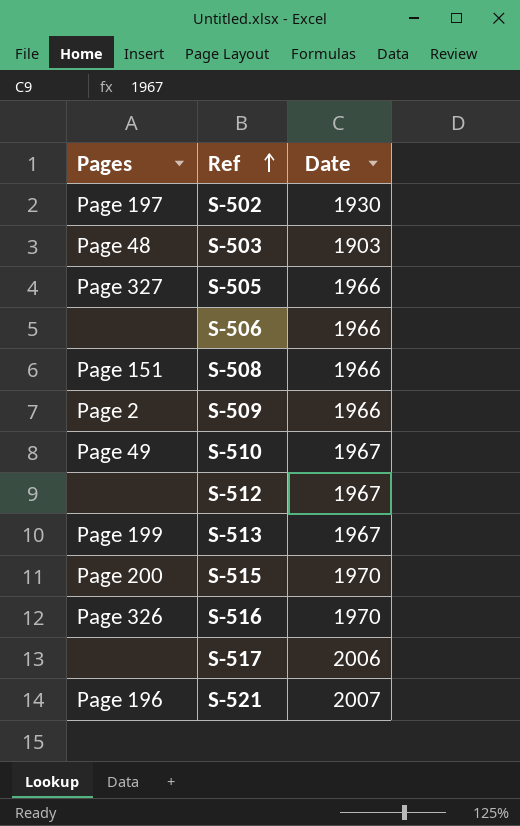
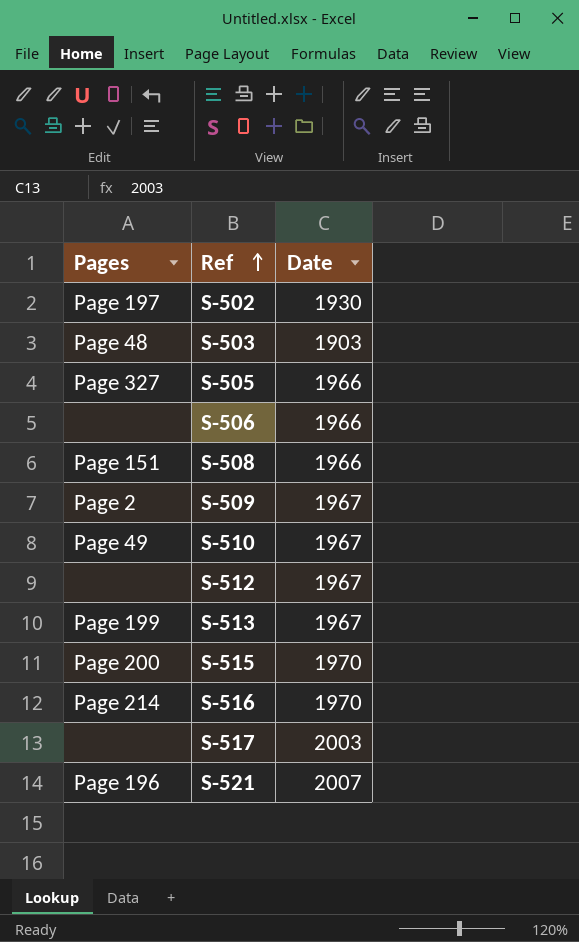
S-509 | Date: 1966 -> 1967
S-516 | Pages: Page 326 -> Page 214
S-517 | Date: 2006 -> 2003

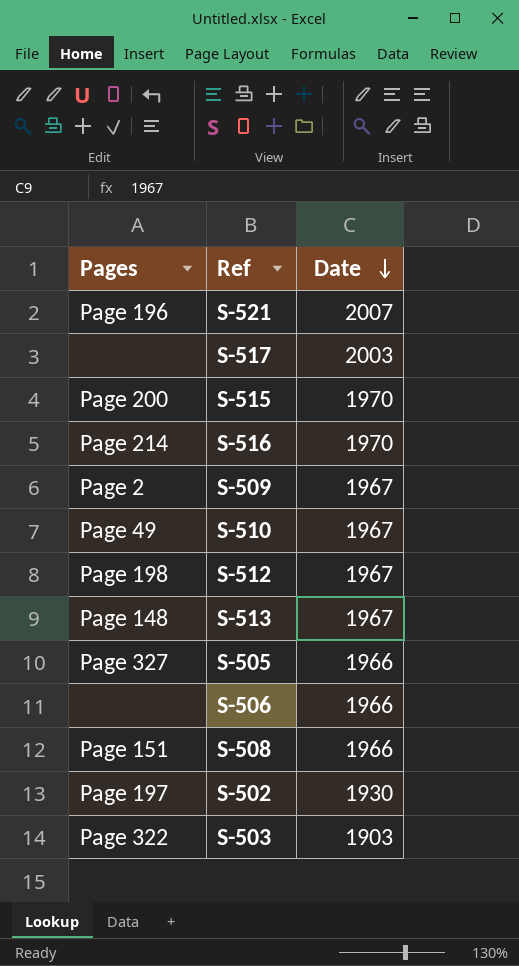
row order: Ref ascending -> Date descending
S-512 | Pages: none -> Page 198
S-513 | Pages: Page 199 -> Page 148
S-503 | Pages: Page 48 -> Page 322

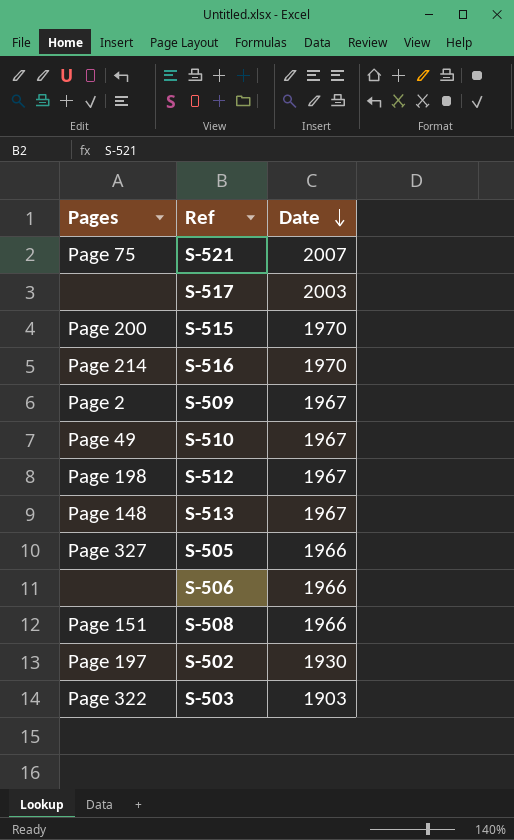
S-521 | Pages: Page 196 -> Page 75

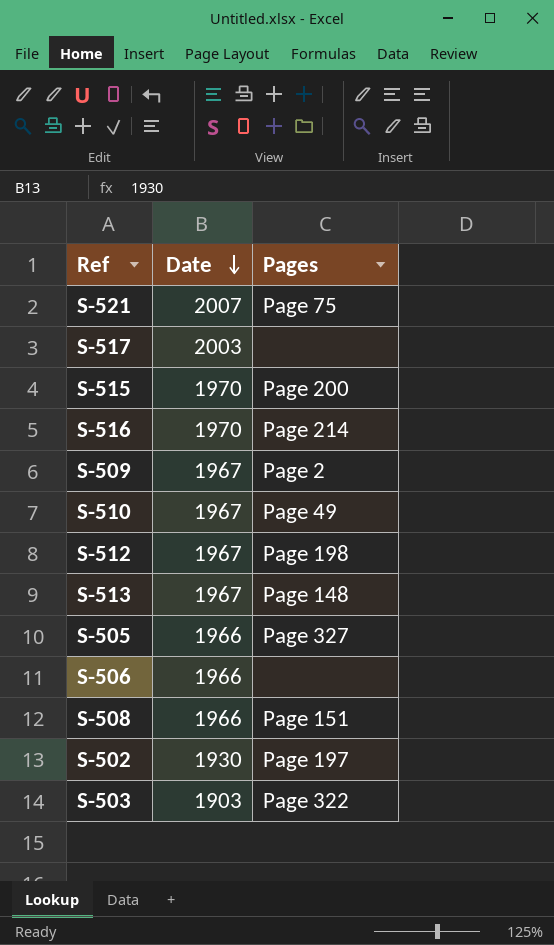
column Pages | position: 1 -> 3

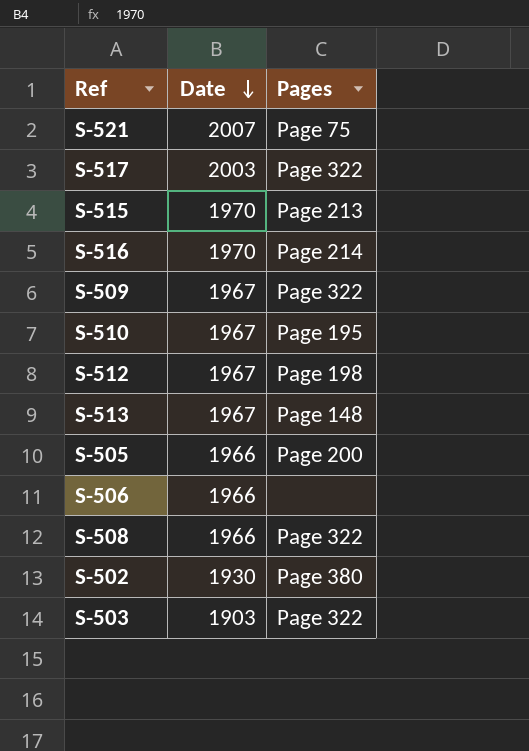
S-517 | Pages: none -> Page 322
S-515 | Pages: Page 200 -> Page 213
S-509 | Pages: Page 2 -> Page 322
S-510 | Pages: Page 49 -> Page 195
S-505 | Pages: Page 327 -> Page 200
S-508 | Pages: Page 151 -> Page 322
S-502 | Pages: Page 197 -> Page 380

